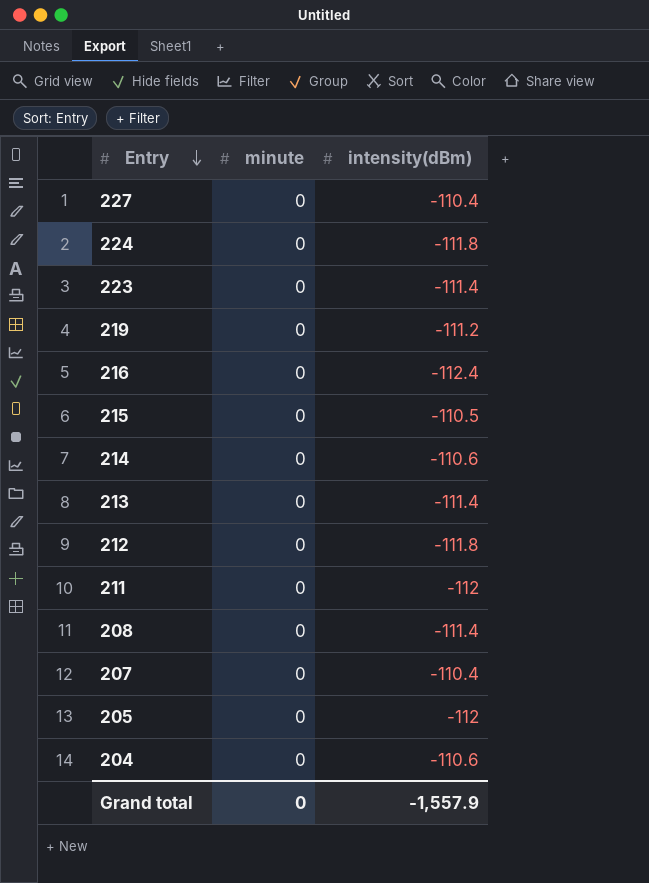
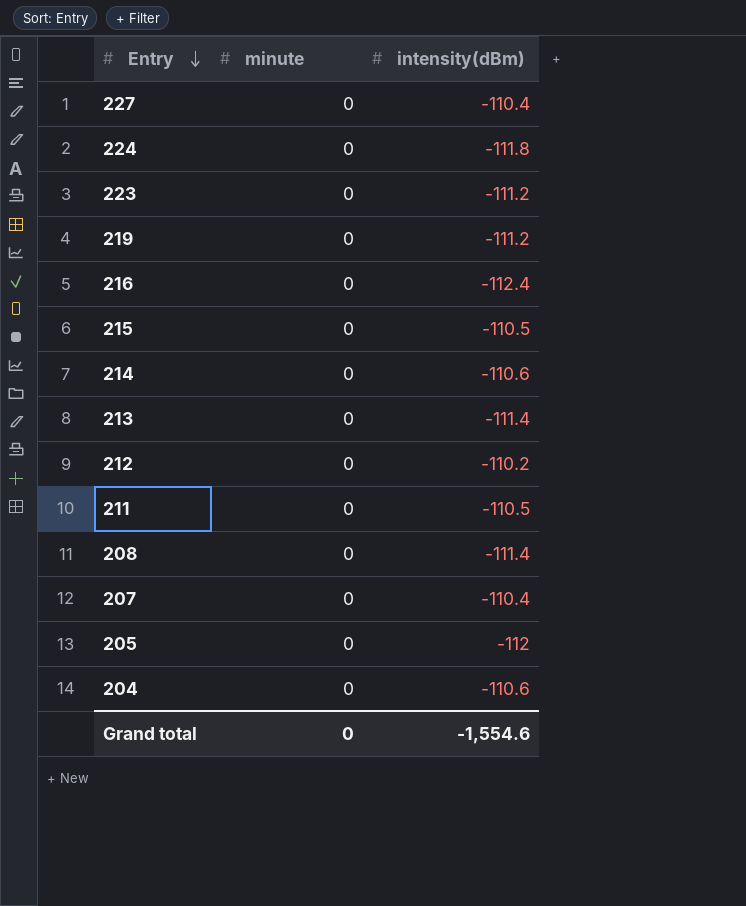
223 | intensity(dBm): -111.4 -> -111.2
212 | intensity(dBm): -111.8 -> -110.2
211 | intensity(dBm): -112 -> -110.5
Grand total | intensity(dBm): -1,557.9 -> -1,554.6

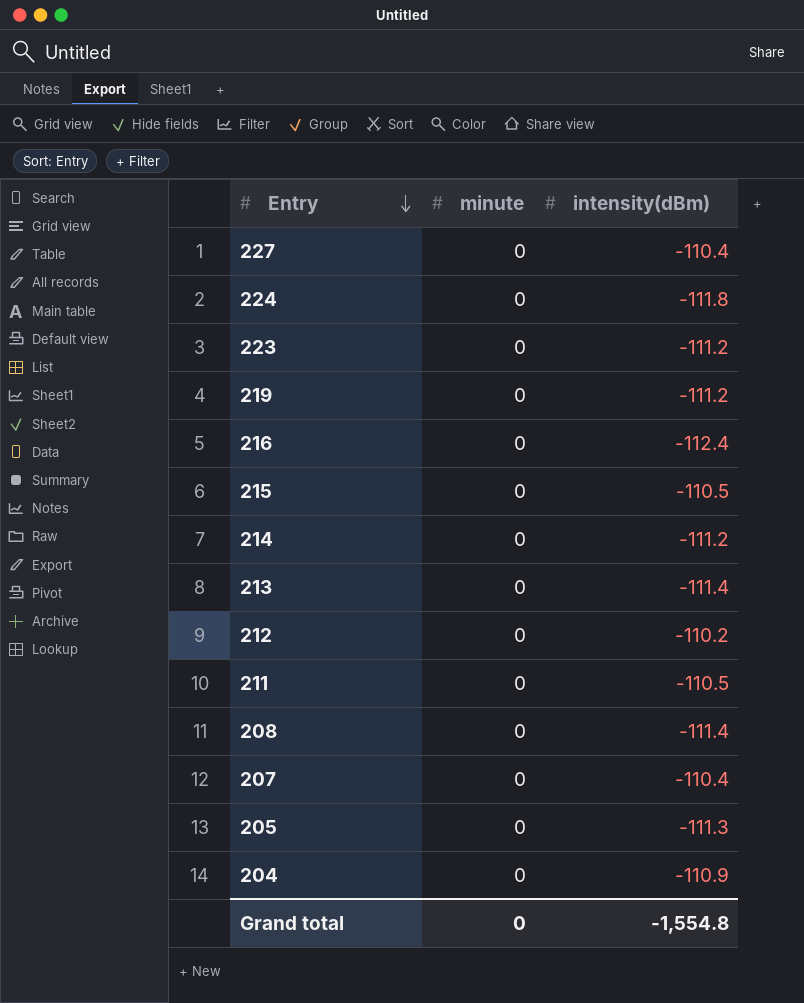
214 | intensity(dBm): -110.6 -> -111.2
205 | intensity(dBm): -112 -> -111.3
204 | intensity(dBm): -110.6 -> -110.9
Grand total | intensity(dBm): -1,554.6 -> -1,554.8

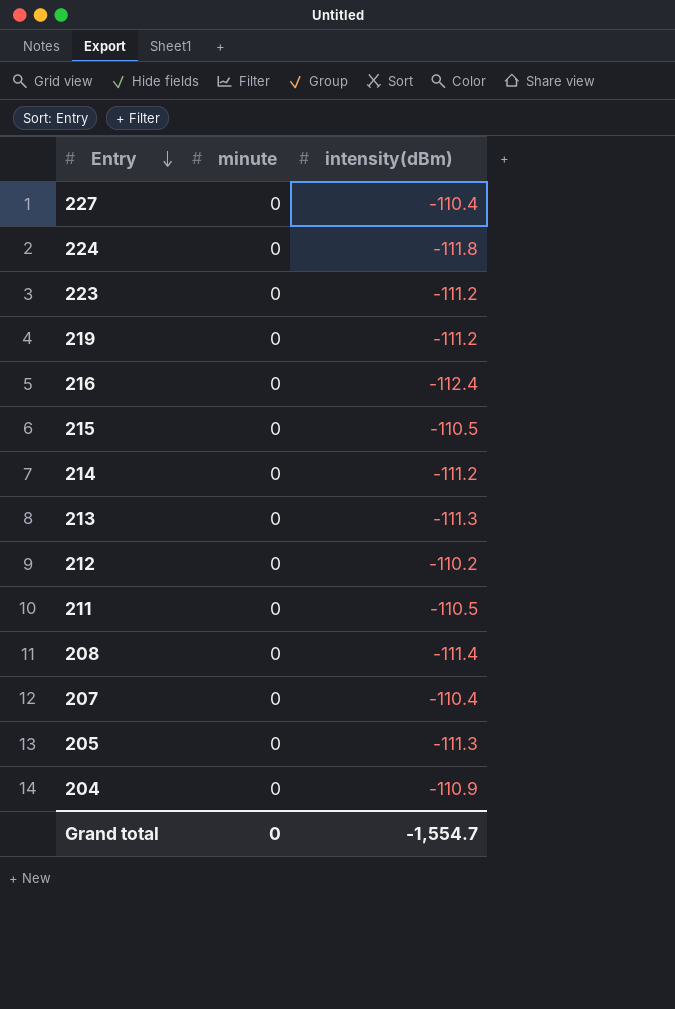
213 | intensity(dBm): -111.4 -> -111.3
Grand total | intensity(dBm): -1,554.8 -> -1,554.7

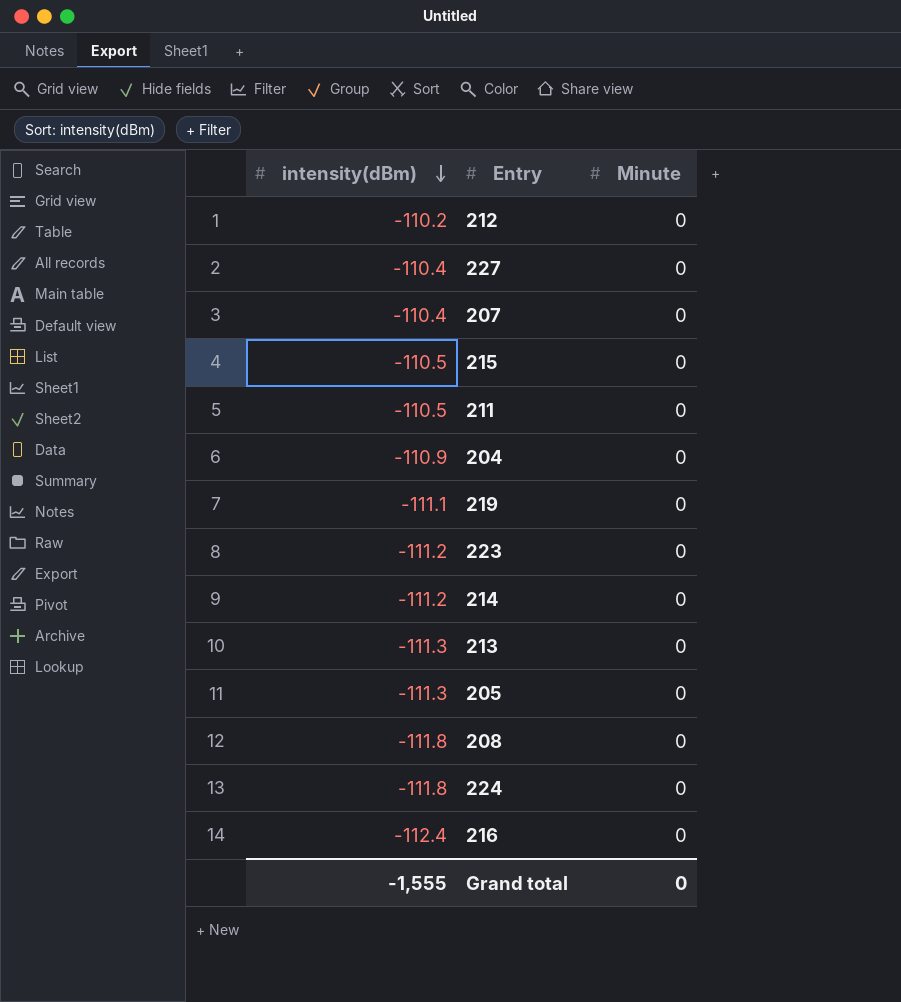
row order: Entry descending -> intensity(dBm) descending
column intensity(dBm) | position: 3 -> 1
column name: minute -> Minute
219 | intensity(dBm): -111.2 -> -111.1
208 | intensity(dBm): -111.4 -> -111.8
Grand total | intensity(dBm): -1,554.7 -> -1,555

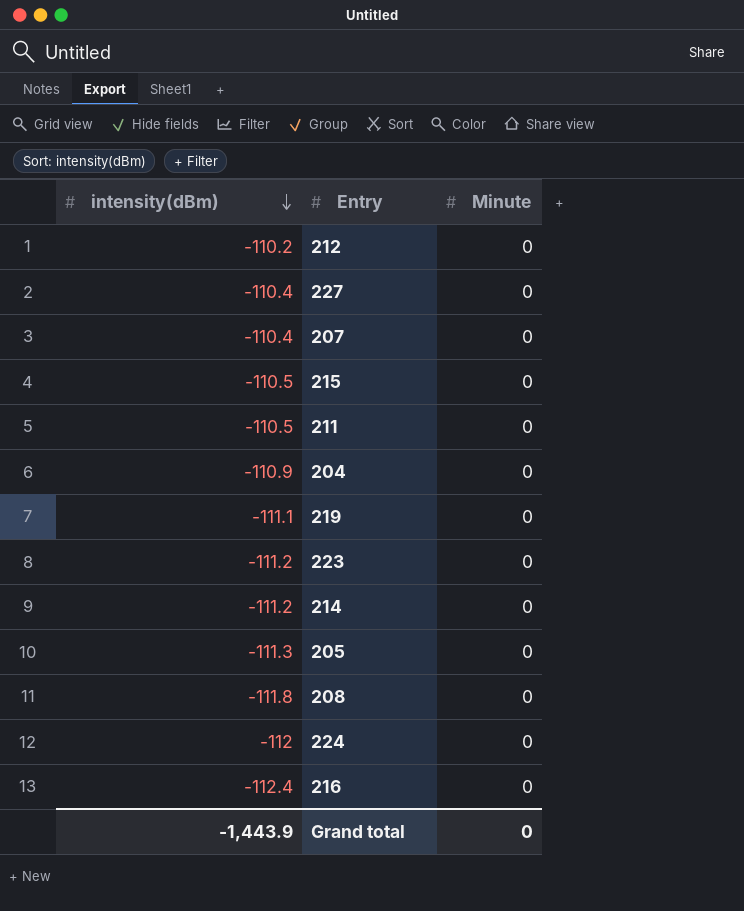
row 213: -111.3 | 0 -> none
224 | intensity(dBm): -111.8 -> -112
Grand total | intensity(dBm): -1,555 -> -1,443.9

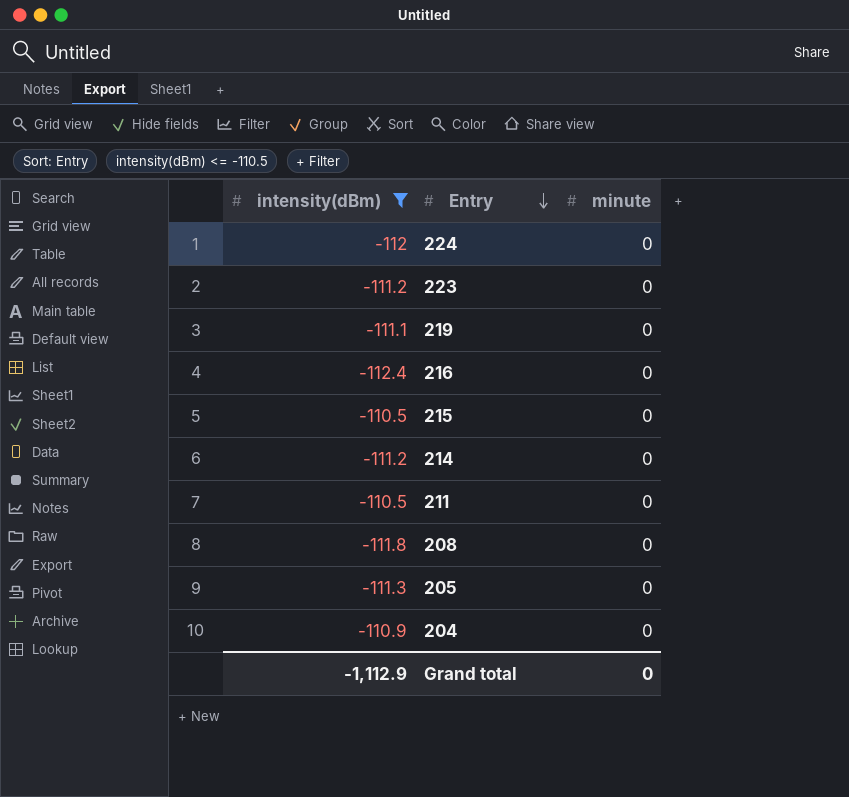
filter: none -> intensity(dBm) <= -110.5
row order: intensity(dBm) descending -> Entry descending
column name: Minute -> minute
Grand total | intensity(dBm): -1,443.9 -> -1,112.9

